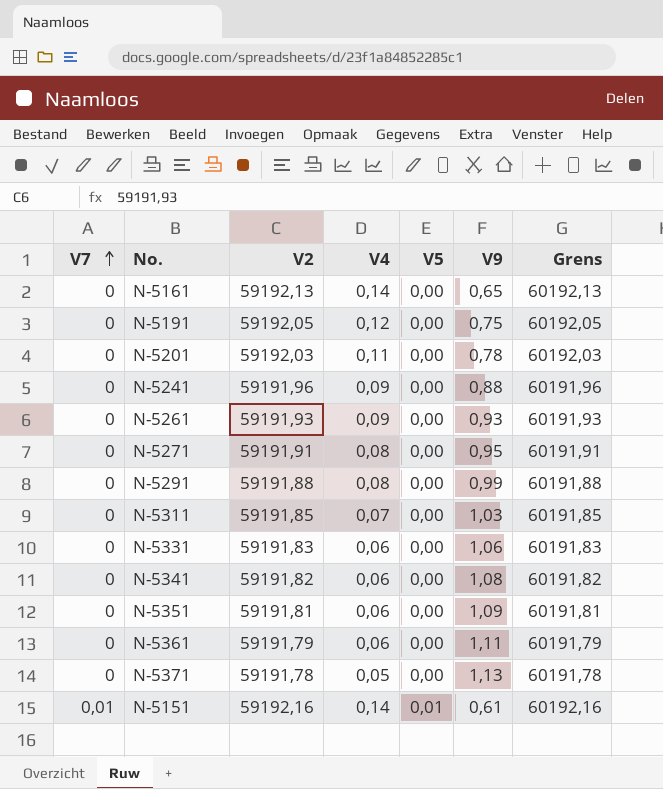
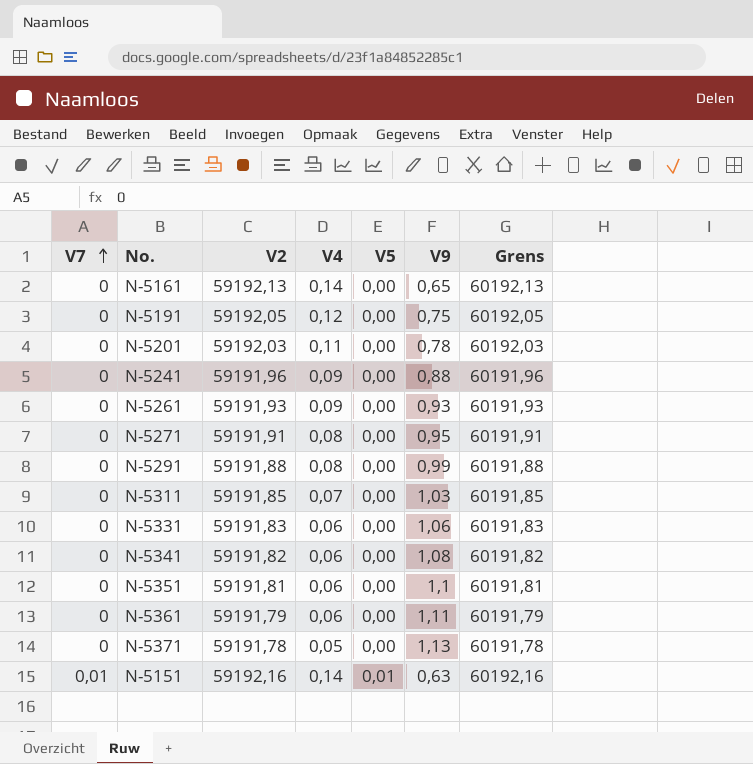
N-5351 | V9: 1,09 -> 1,1
N-5151 | V9: 0,61 -> 0,63

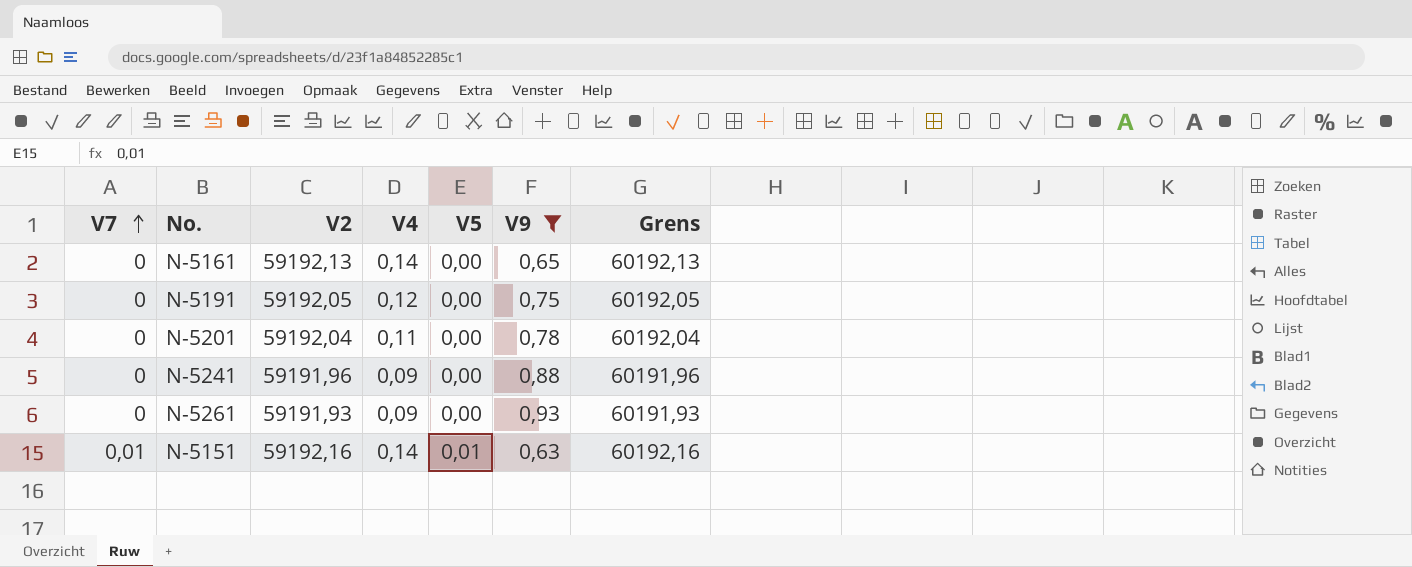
filter: none -> V9 <= 0,93
N-5201 | V2: 59192,03 -> 59192,04
N-5201 | Grens: 60192,03 -> 60192,04

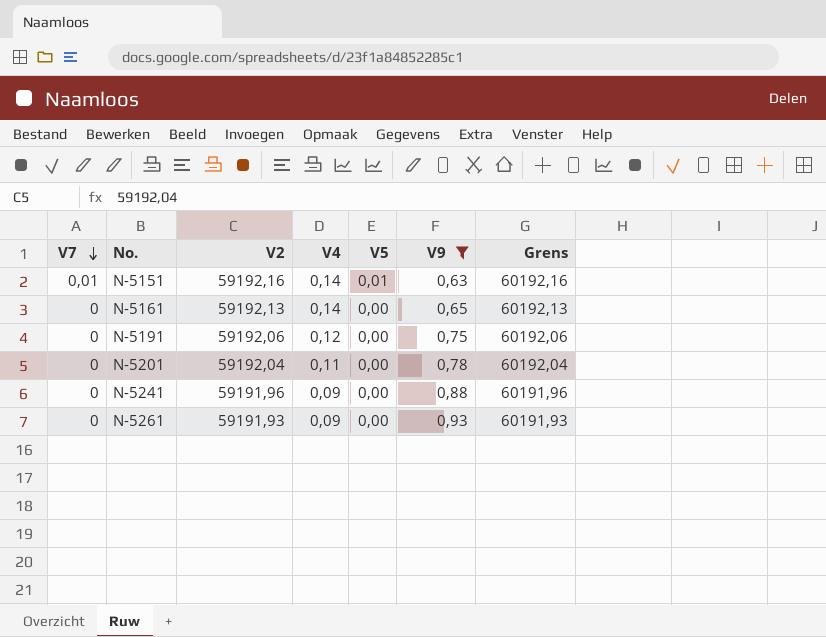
row order: V7 ascending -> V7 descending
N-5191 | V2: 59192,05 -> 59192,06
N-5191 | Grens: 60192,05 -> 60192,06

